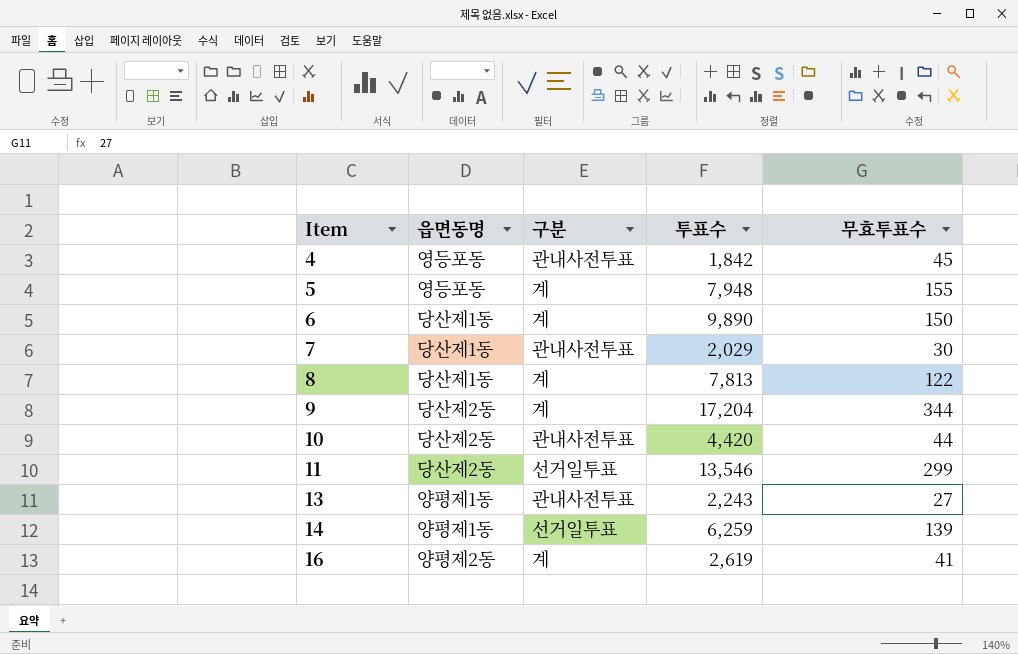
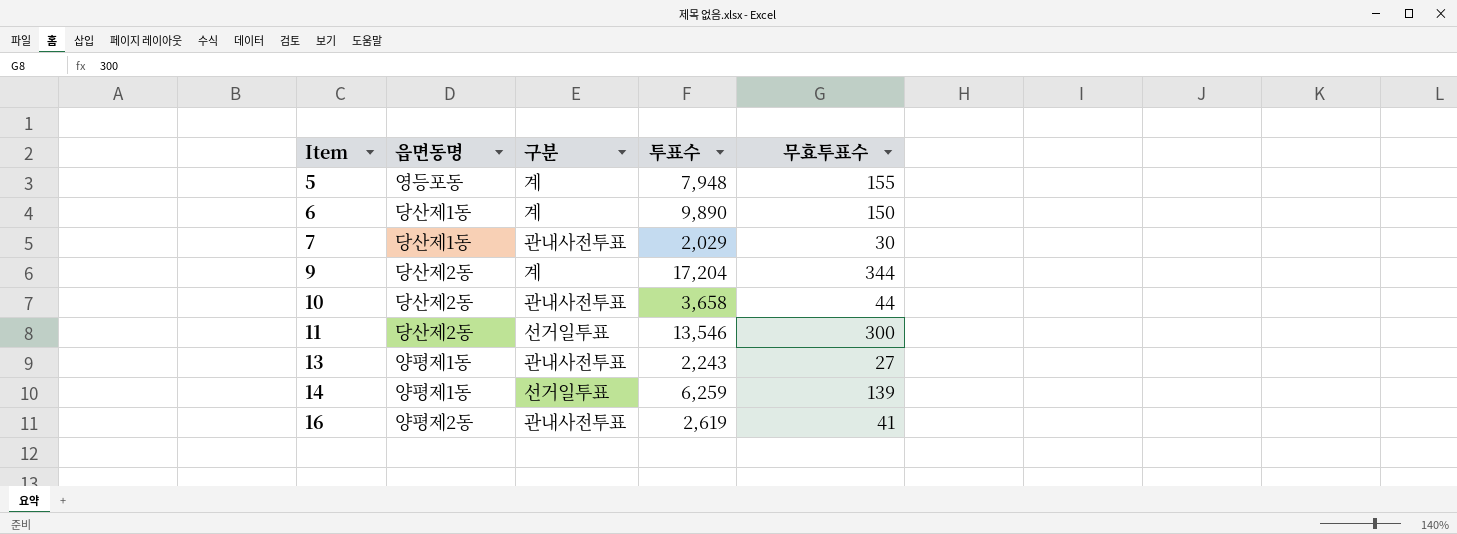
row 4: 영등포동 | 관내사전투표 | 1,842 | 45 -> none
row 8: 당산제1동 | 계 | 7,813 | 122 -> none
10 | 투표수: 4,420 -> 3,658
11 | 무효투표수: 299 -> 300
16 | 구분: 계 -> 관내사전투표

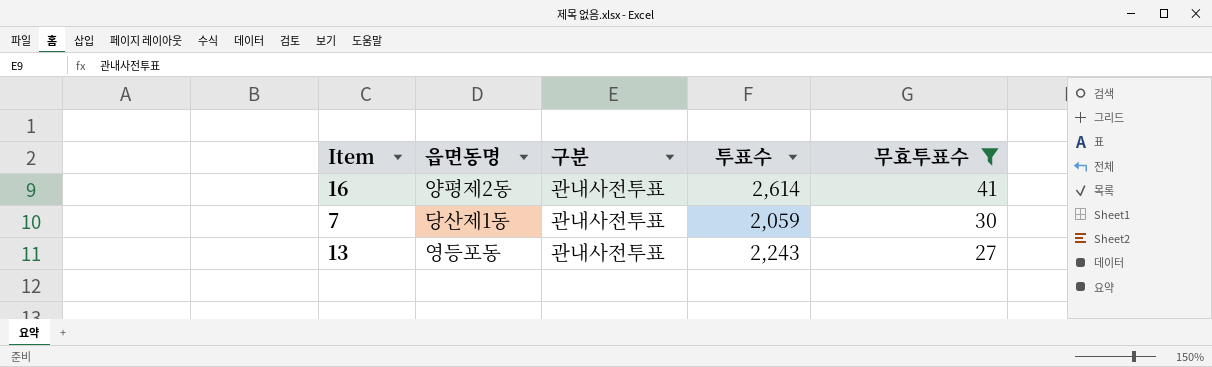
filter: none -> 무효투표수 <= 41
row order: Item ascending -> 무효투표수 descending
16 | 투표수: 2,619 -> 2,614
7 | 투표수: 2,029 -> 2,059
13 | 읍면동명: 양평제1동 -> 영등포동

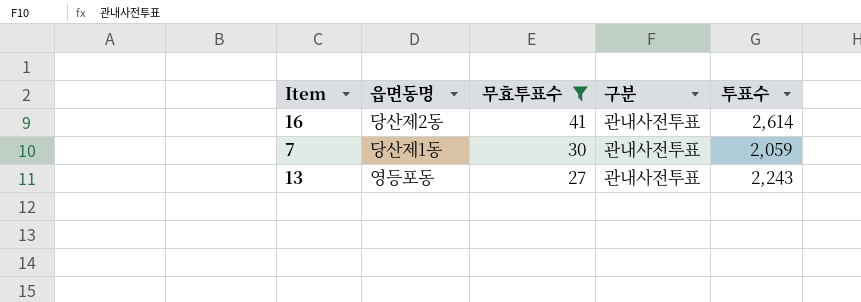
column 무효투표수 | position: 5 -> 3
16 | 읍면동명: 양평제2동 -> 당산제2동

